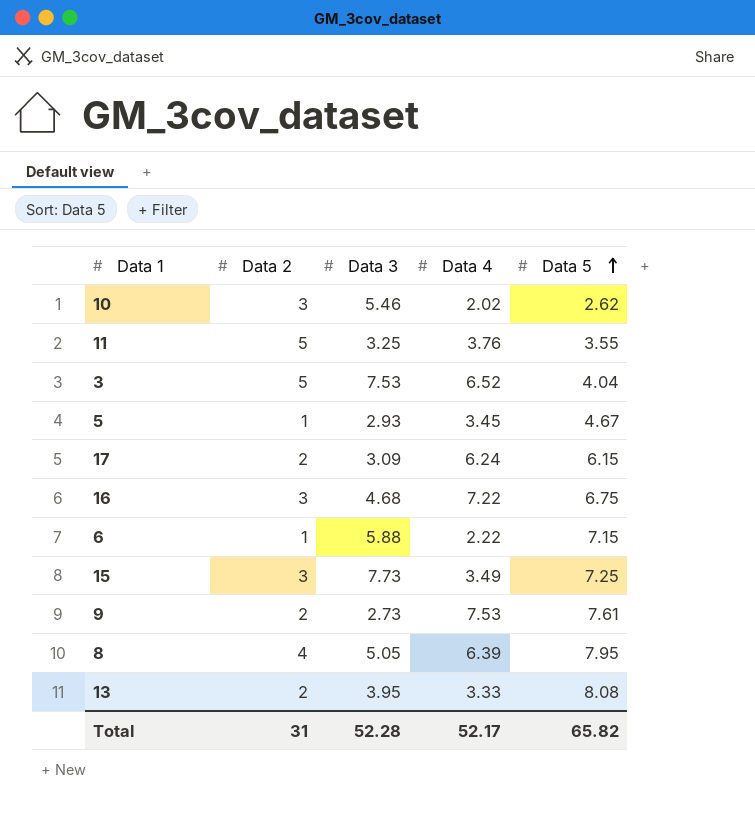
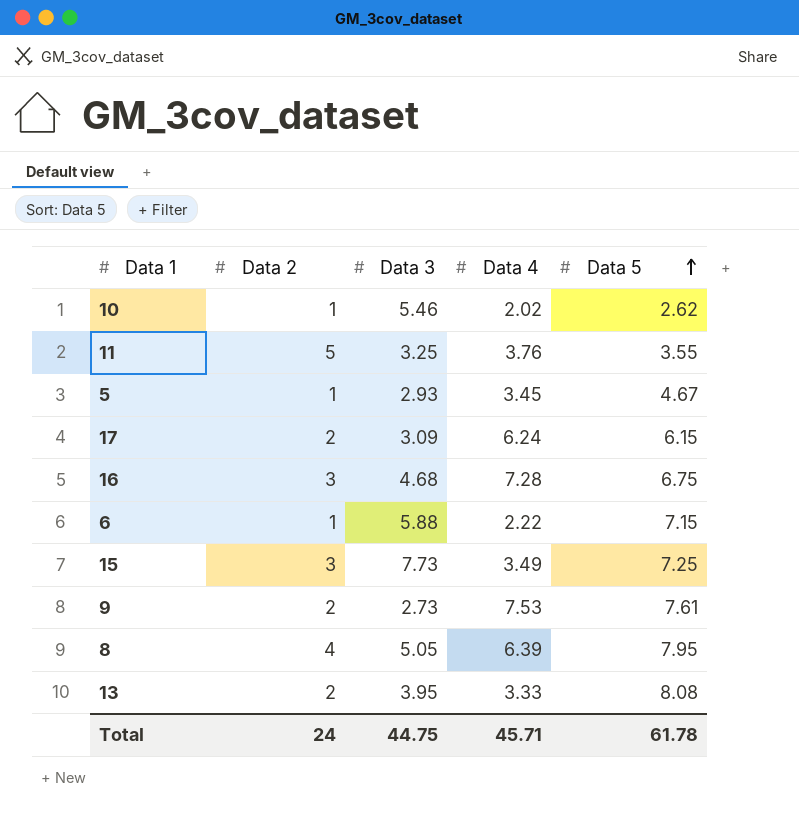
row 3: 5 | 7.53 | 6.52 | 4.04 -> none
10 | Data 2: 3 -> 1
16 | Data 4: 7.22 -> 7.28
Total | Data 2: 31 -> 24
Total | Data 3: 52.28 -> 44.75
Total | Data 4: 52.17 -> 45.71
Total | Data 5: 65.82 -> 61.78

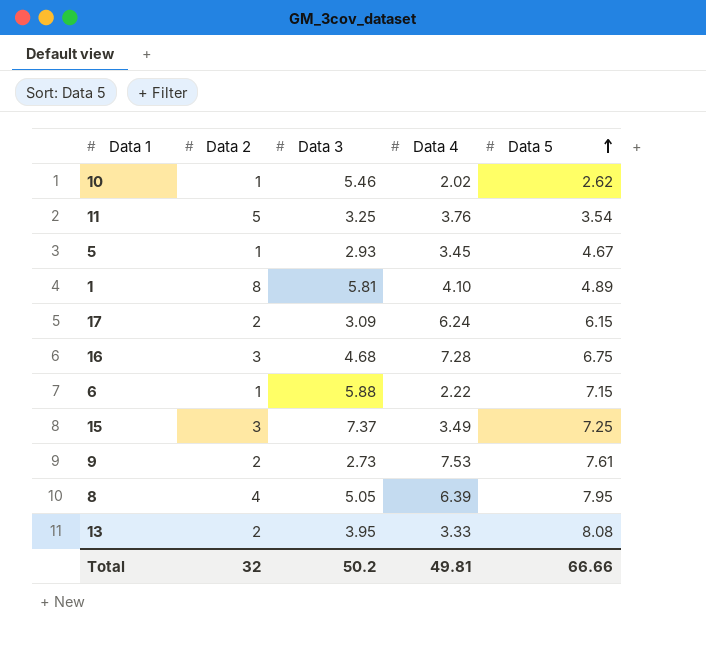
11 | Data 5: 3.55 -> 3.54
row 1: none -> 8 | 5.81 | 4.10 | 4.89
15 | Data 3: 7.73 -> 7.37
Total | Data 2: 24 -> 32
Total | Data 3: 44.75 -> 50.2
Total | Data 4: 45.71 -> 49.81
Total | Data 5: 61.78 -> 66.66

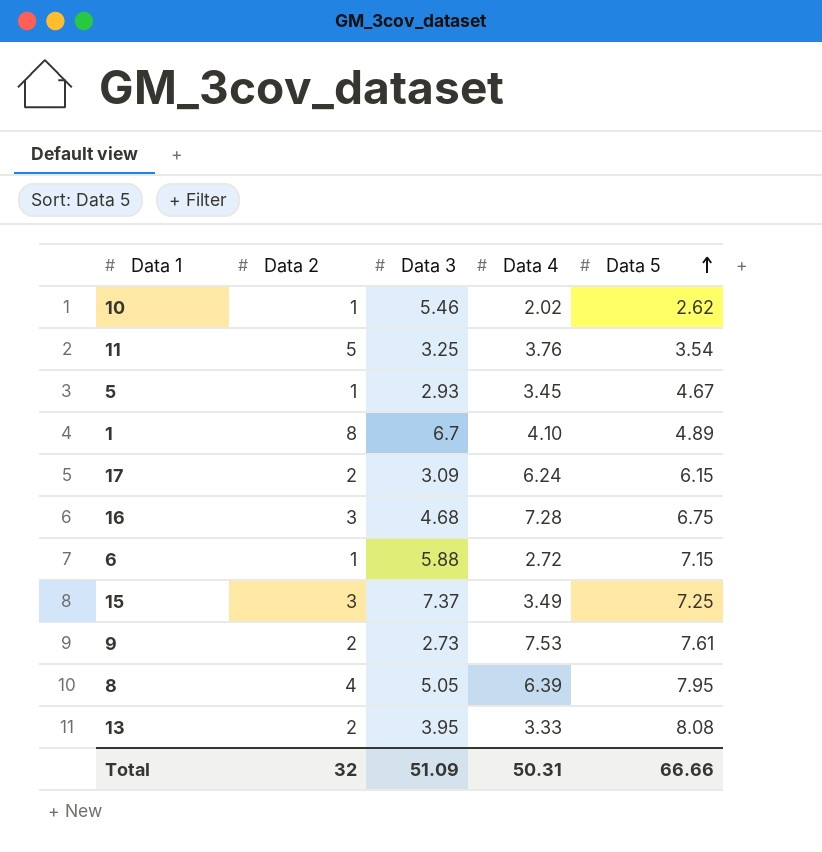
1 | Data 3: 5.81 -> 6.7
6 | Data 4: 2.22 -> 2.72
Total | Data 3: 50.2 -> 51.09
Total | Data 4: 49.81 -> 50.31

